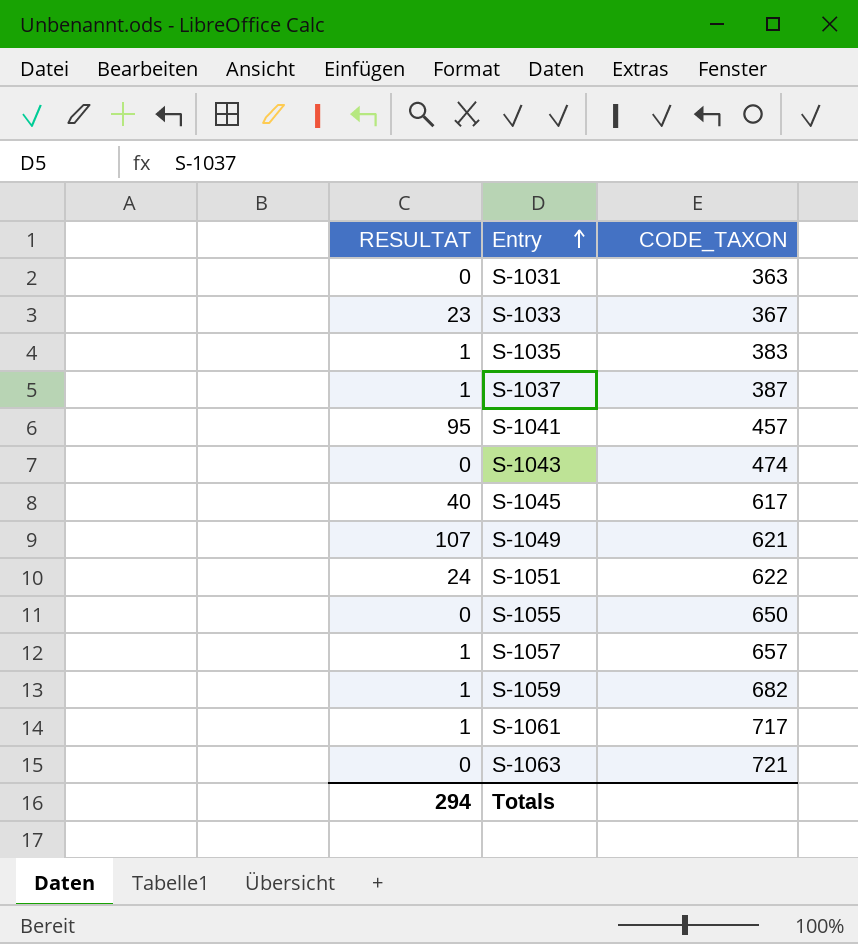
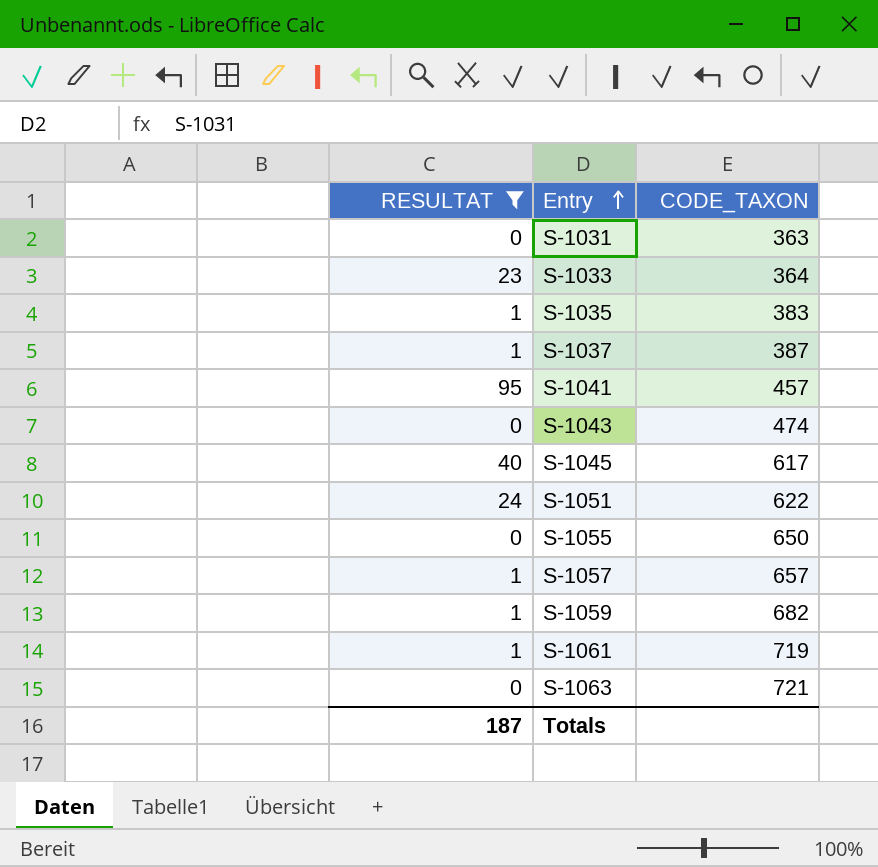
filter: none -> RESULTAT != 107
S-1033 | CODE_TAXON: 367 -> 364
S-1061 | CODE_TAXON: 717 -> 719
Totals | RESULTAT: 294 -> 187

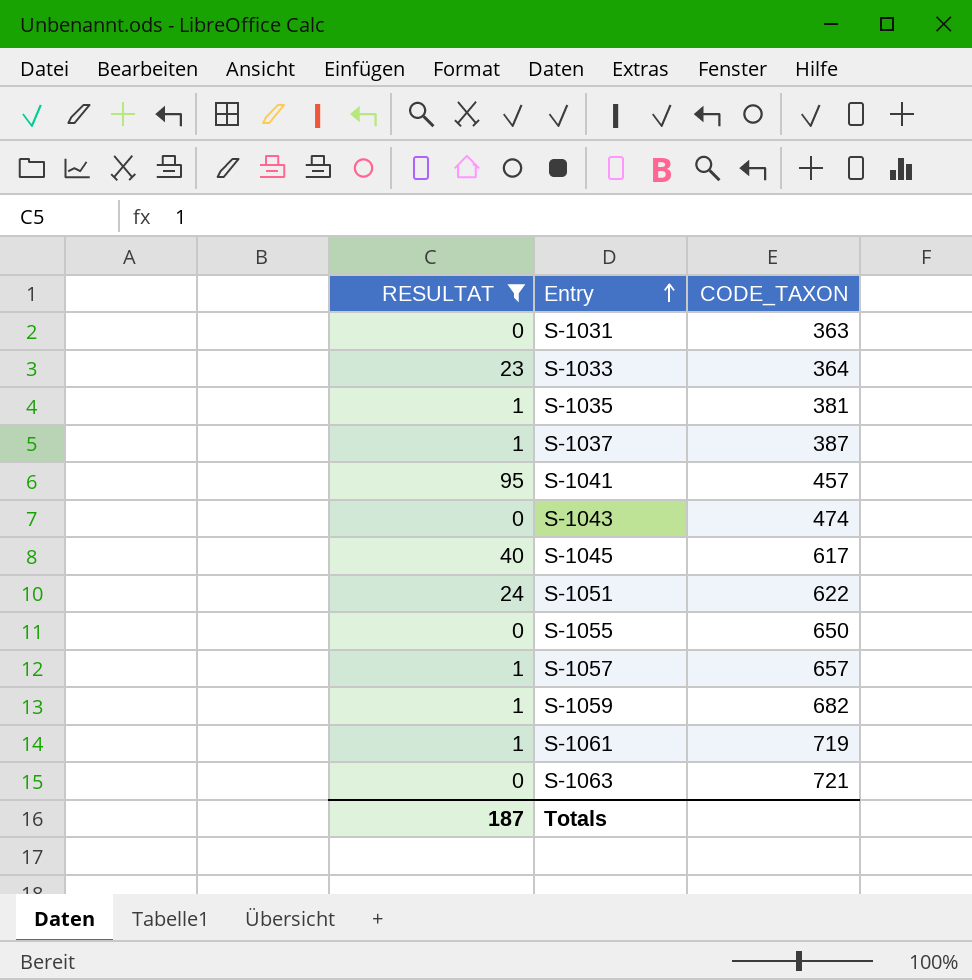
S-1035 | CODE_TAXON: 383 -> 381

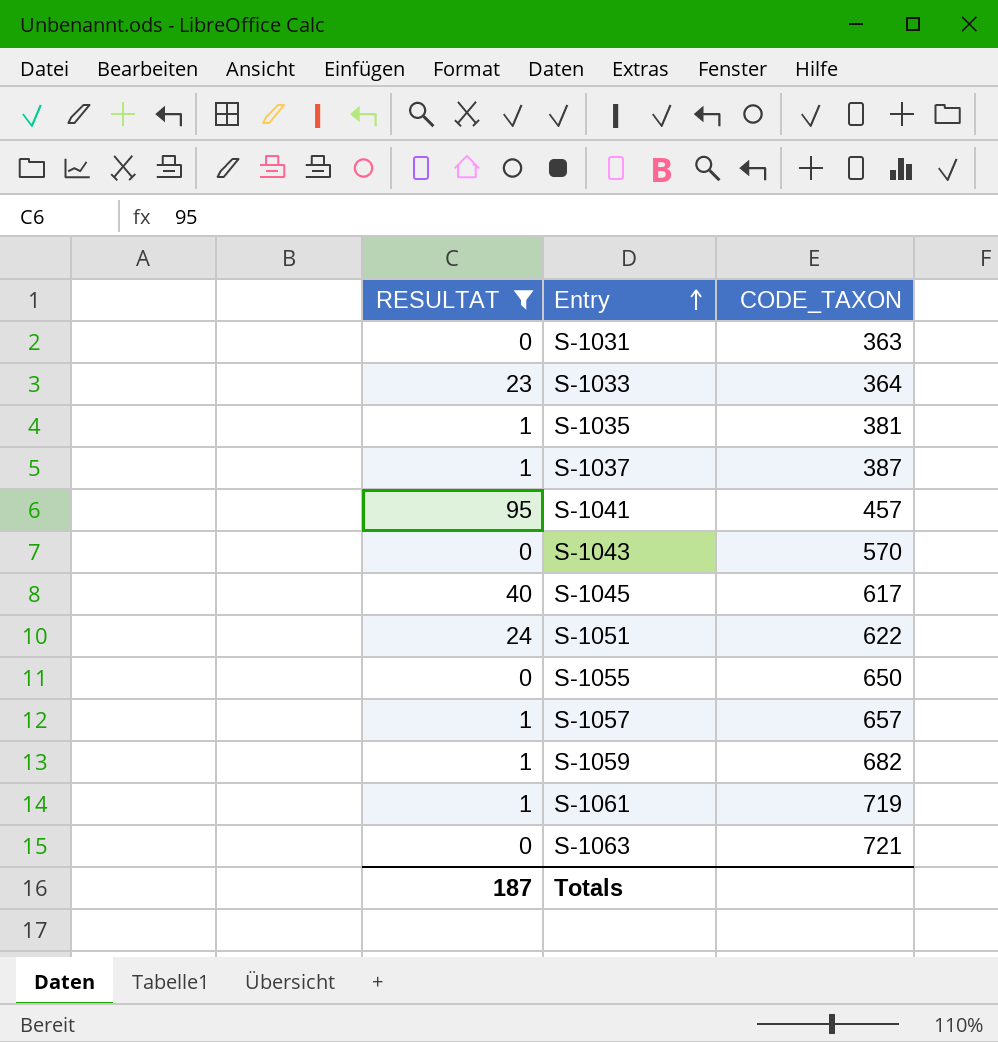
S-1043 | CODE_TAXON: 474 -> 570

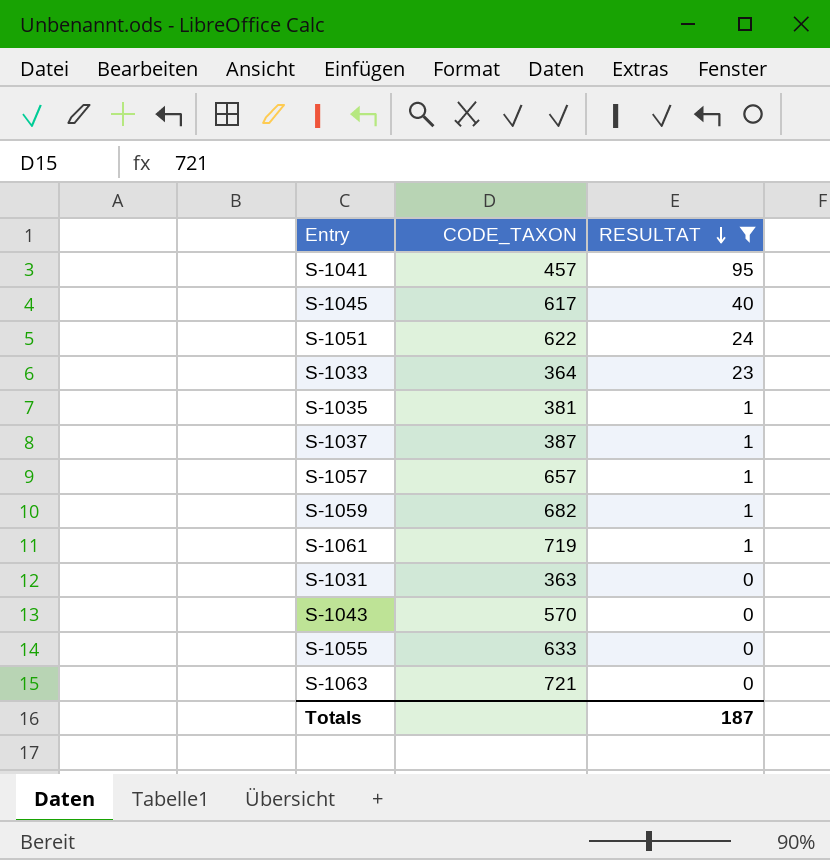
row order: Entry ascending -> RESULTAT descending
column RESULTAT | position: 1 -> 3
S-1055 | CODE_TAXON: 650 -> 633

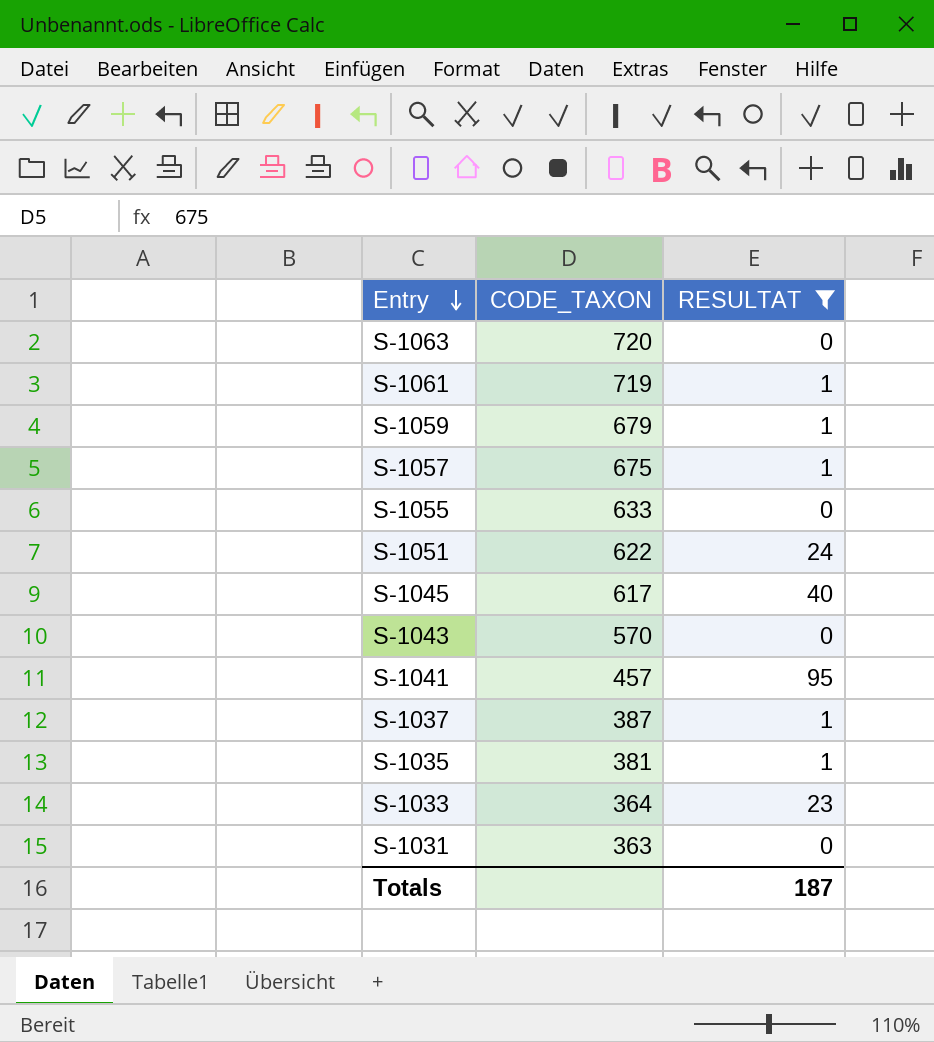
row order: RESULTAT descending -> Entry descending
S-1063 | CODE_TAXON: 721 -> 720
S-1059 | CODE_TAXON: 682 -> 679
S-1057 | CODE_TAXON: 657 -> 675

